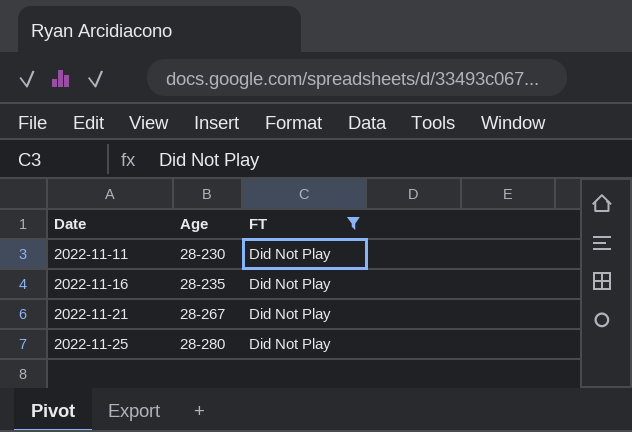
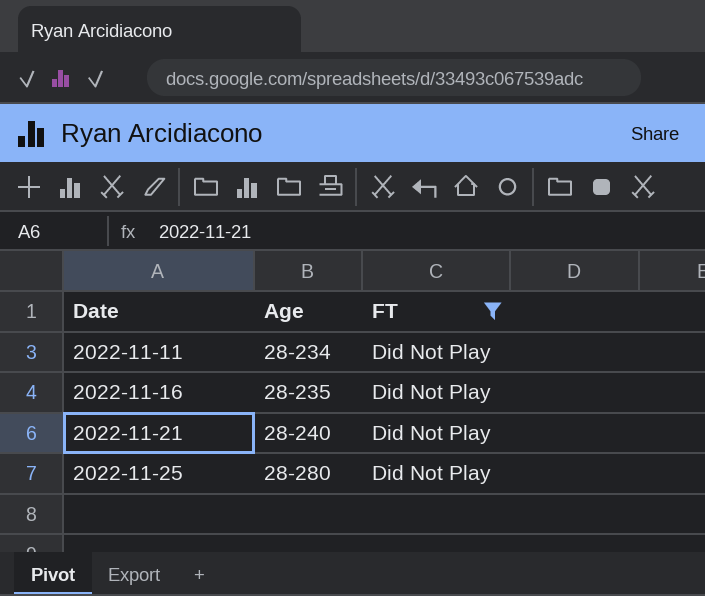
2022-11-11 | Age: 28-230 -> 28-234
2022-11-21 | Age: 28-267 -> 28-240

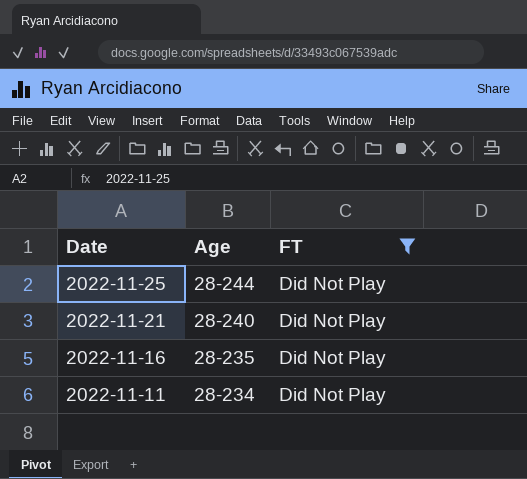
row order: Date ascending -> Date descending
2022-11-25 | Age: 28-280 -> 28-244

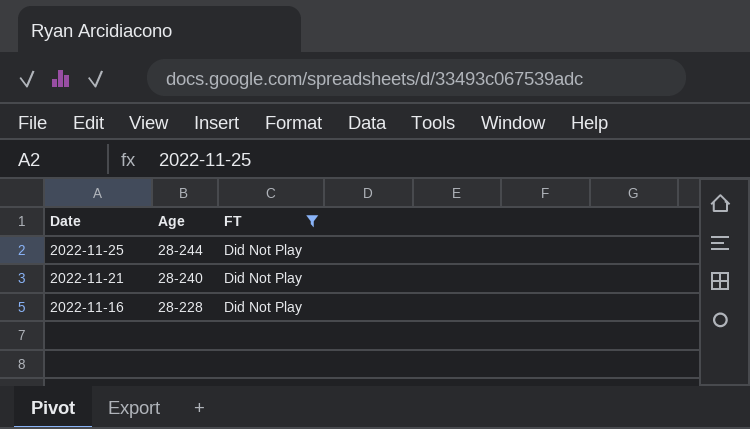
row 2022-11-11: 28-234 | Did Not Play -> none
2022-11-16 | Age: 28-235 -> 28-228

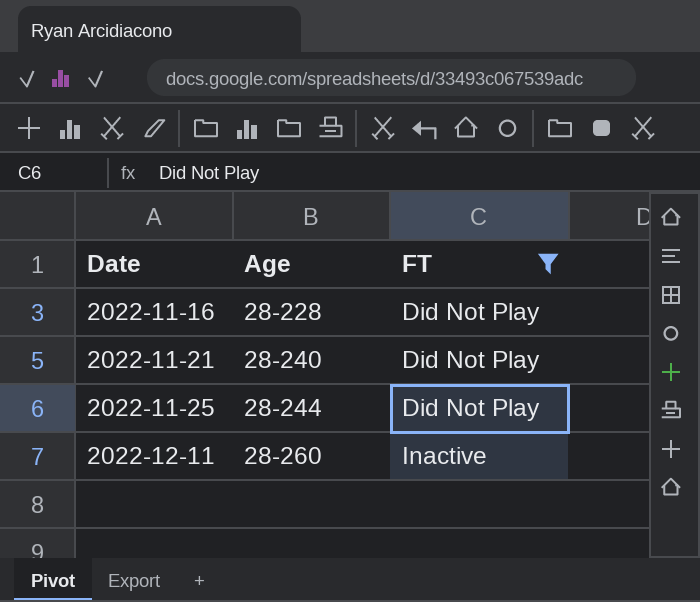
row order: Date descending -> Date ascending
row 2022-12-11: none -> 28-260 | Inactive

